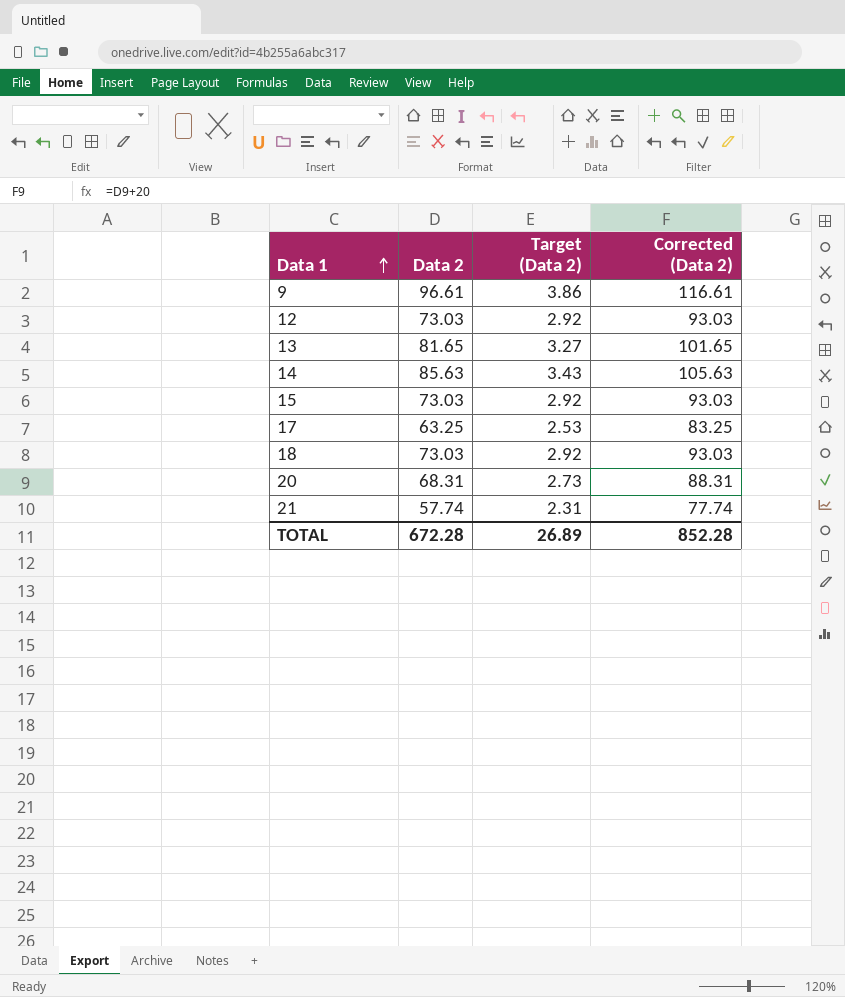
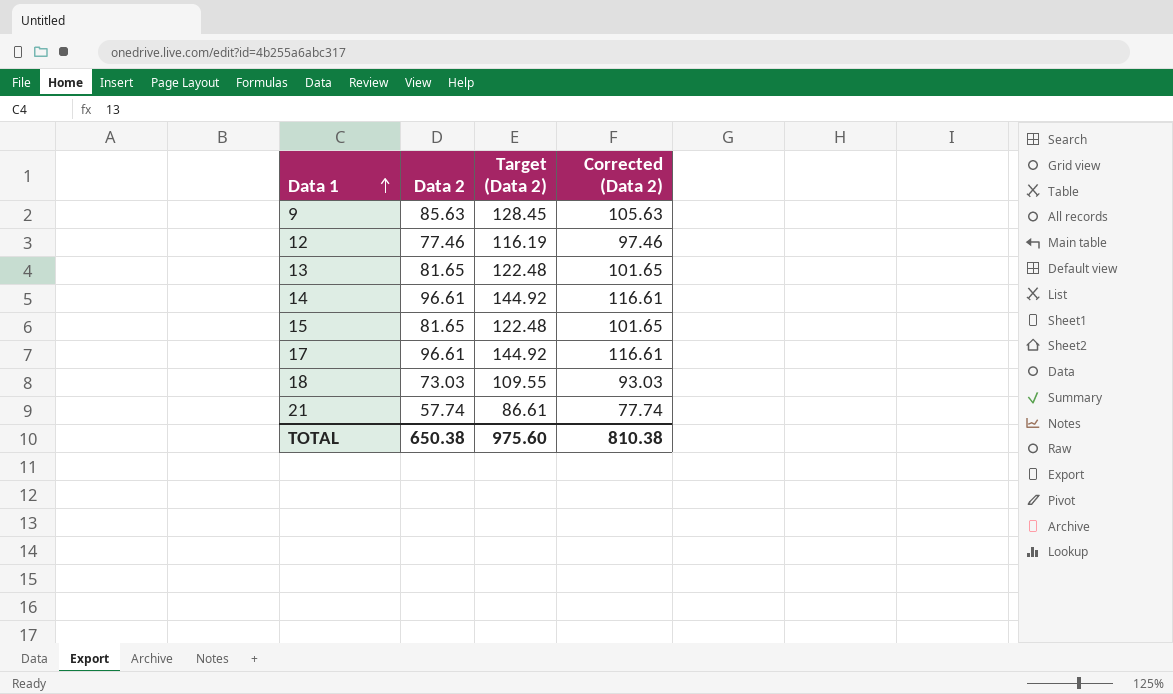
column Target (Data 2) | formula: [Data 2] * 0.04 -> [Data 2] * 1.5
row 20: 68.31 | 2.73 | 88.31 -> none
9 | Data 2: 96.61 -> 85.63
9 | Corrected (Data 2): 116.61 -> 105.63
12 | Data 2: 73.03 -> 77.46
12 | Corrected (Data 2): 93.03 -> 97.46
14 | Data 2: 85.63 -> 96.61
14 | Corrected (Data 2): 105.63 -> 116.61
15 | Data 2: 73.03 -> 81.65
15 | Corrected (Data 2): 93.03 -> 101.65
17 | Data 2: 63.25 -> 96.61
17 | Corrected (Data 2): 83.25 -> 116.61
TOTAL | Data 2: 672.28 -> 650.38
TOTAL | Target (Data 2): 26.89 -> 975.60
TOTAL | Corrected (Data 2): 852.28 -> 810.38

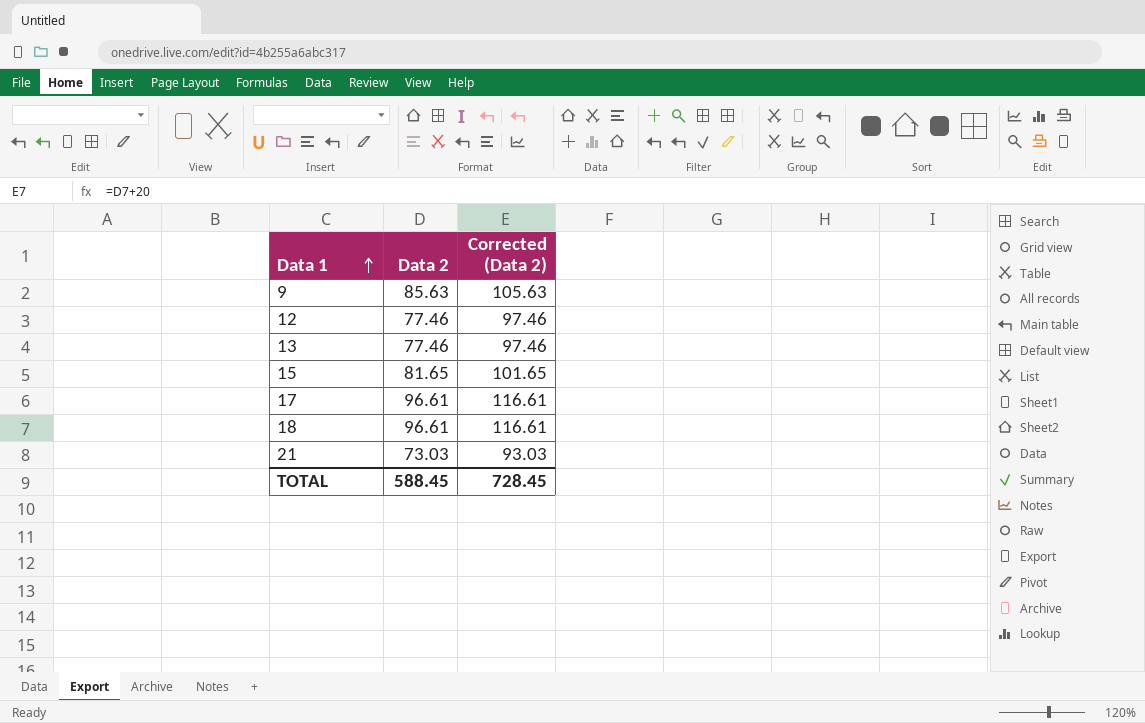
column Target (Data 2) | formula: [Data 2] * 1.5 -> none
row 14: 96.61 | 144.92 | 116.61 -> none
13 | Data 2: 81.65 -> 77.46
13 | Corrected (Data 2): 101.65 -> 97.46
18 | Data 2: 73.03 -> 96.61
18 | Corrected (Data 2): 93.03 -> 116.61
21 | Data 2: 57.74 -> 73.03
21 | Corrected (Data 2): 77.74 -> 93.03
TOTAL | Data 2: 650.38 -> 588.45
TOTAL | Corrected (Data 2): 810.38 -> 728.45

